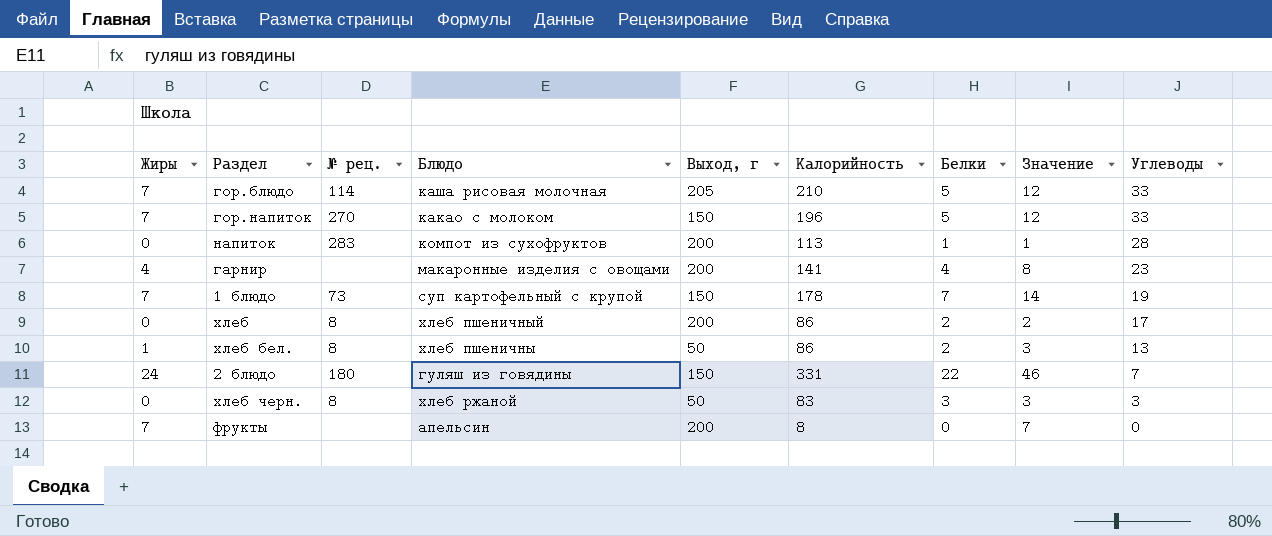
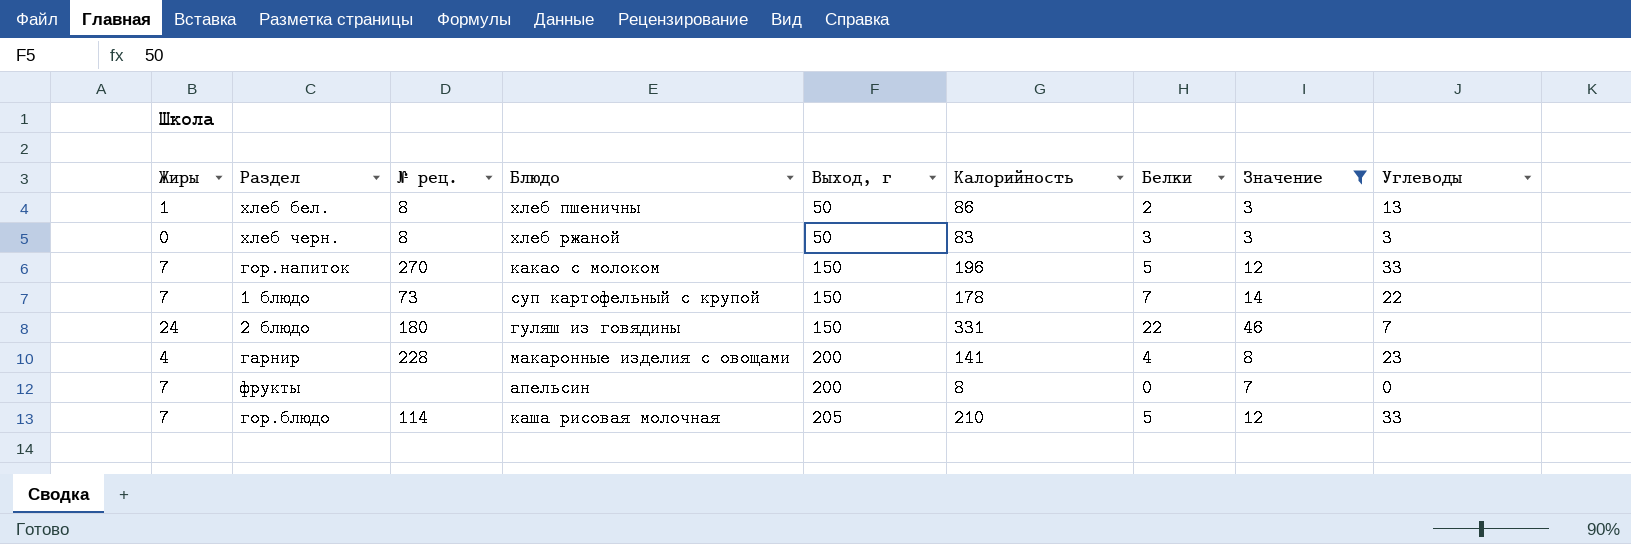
filter: none -> Значение >= 3
row order: Углеводы descending -> Выход, г ascending
1 блюдо | Углеводы: 19 -> 22
гарнир | № рец.: none -> 228

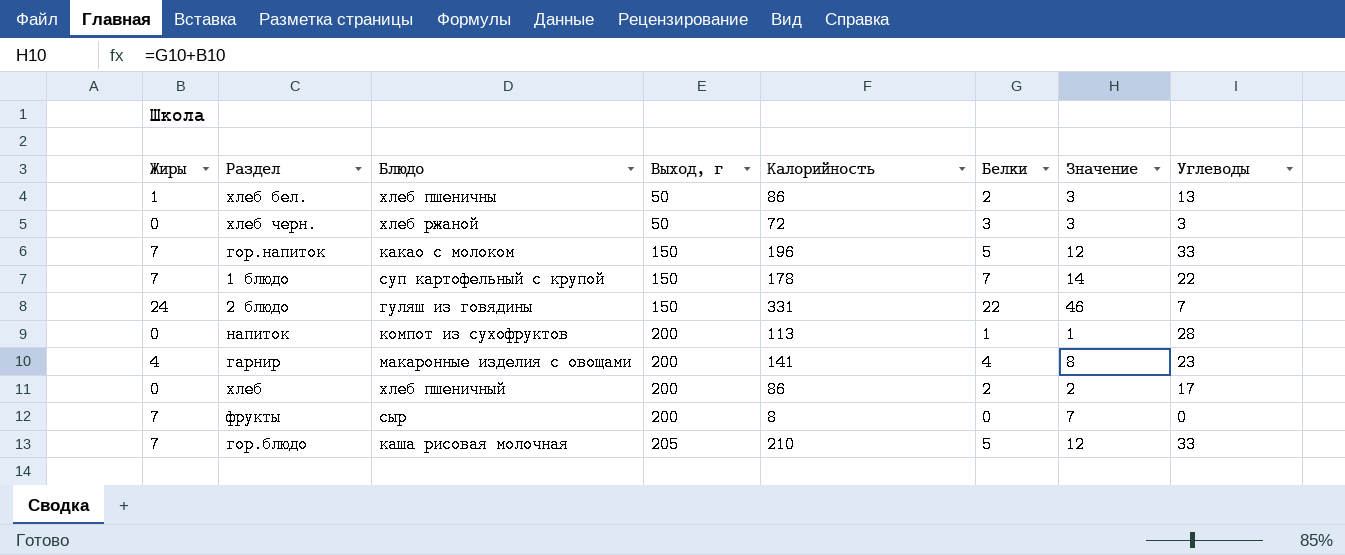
filter: Значение >= 3 -> none
column № рец. | position: 3 -> none
хлеб черн. | Калорийность: 83 -> 72
фрукты | Блюдо: апельсин -> сыр

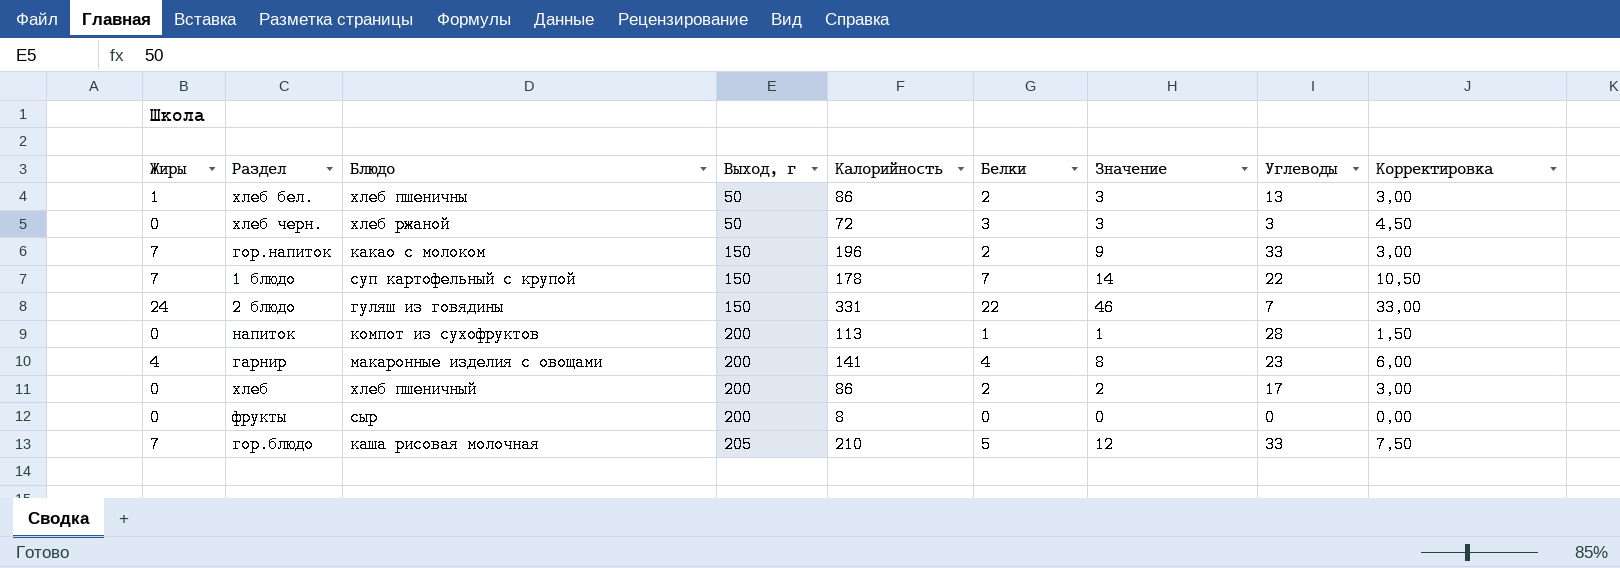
column Корректировка | formula: none -> [Белки] * 1,5
гор.напиток | Белки: 5 -> 2
гор.напиток | Значение: 12 -> 9
фрукты | Жиры: 7 -> 0
фрукты | Значение: 7 -> 0

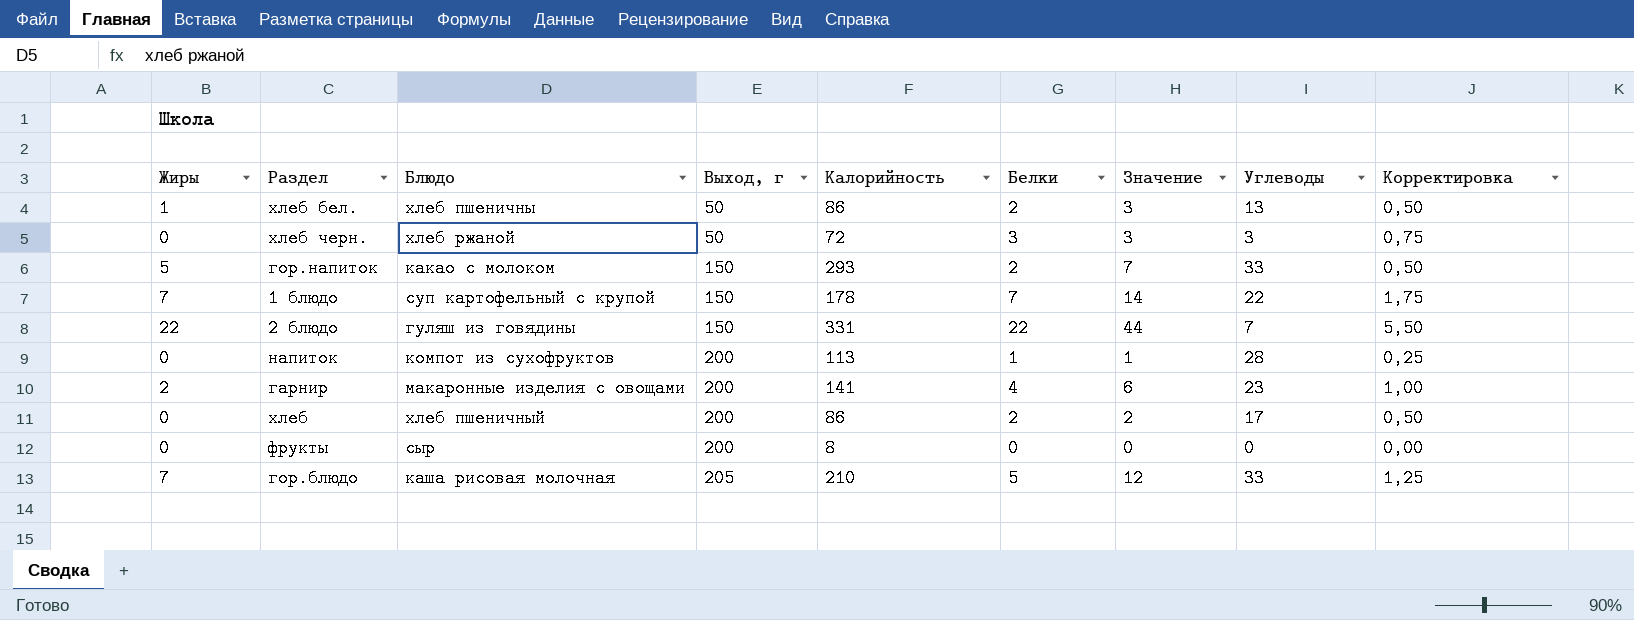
column Корректировка | formula: [Белки] * 1,5 -> [Белки] * 0,25
гор.напиток | Жиры: 7 -> 5
гор.напиток | Калорийность: 196 -> 293
гор.напиток | Значение: 9 -> 7
2 блюдо | Жиры: 24 -> 22
2 блюдо | Значение: 46 -> 44
гарнир | Жиры: 4 -> 2
гарнир | Значение: 8 -> 6

